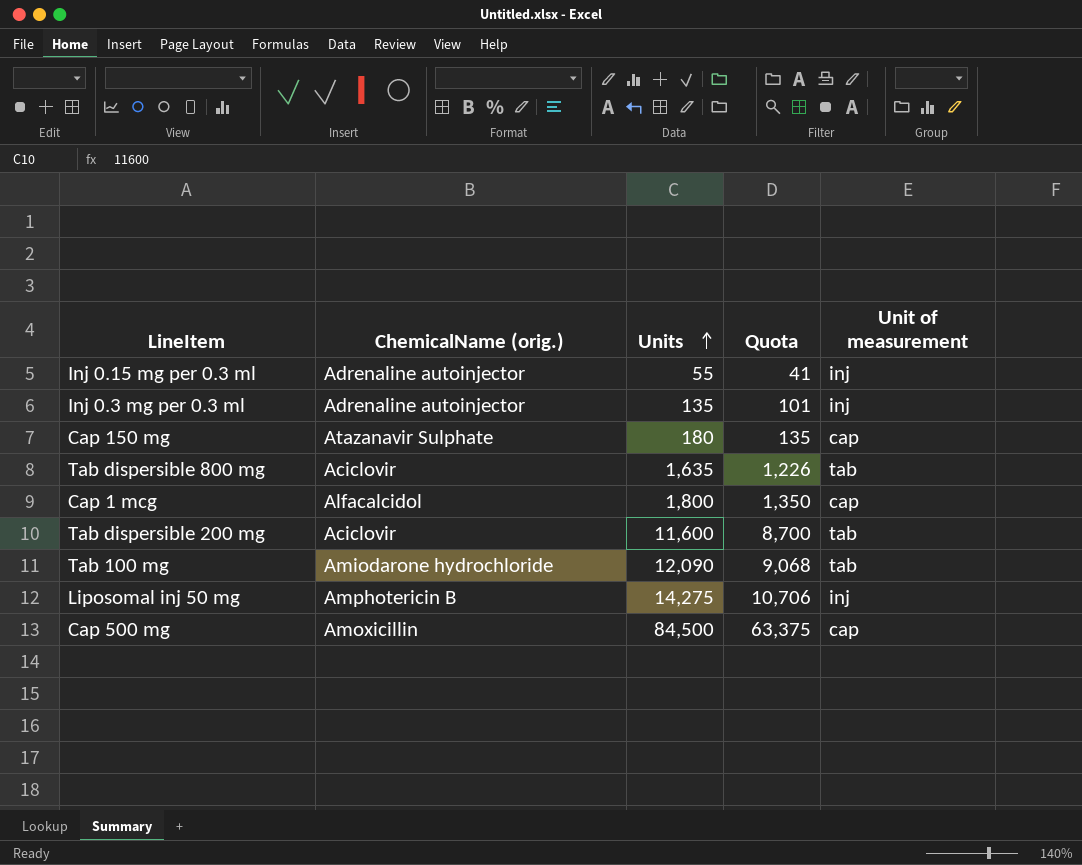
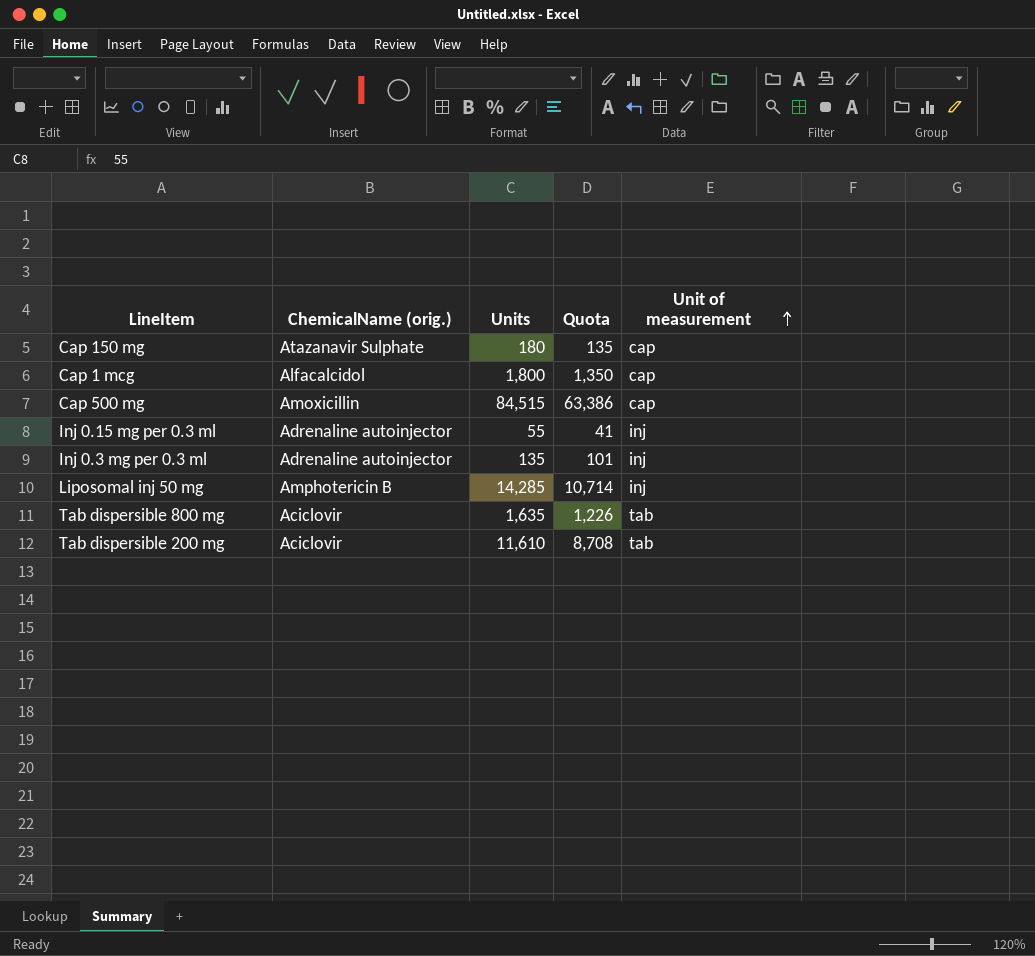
row order: Units ascending -> Unit of measurement ascending
row Tab 100 mg: Amiodarone hydrochloride | 12,090 | 9,068 | tab -> none
Cap 500 mg | Units: 84,500 -> 84,515
Cap 500 mg | Quota: 63,375 -> 63,386
Liposomal inj 50 mg | Units: 14,275 -> 14,285
Liposomal inj 50 mg | Quota: 10,706 -> 10,714
Tab dispersible 200 mg | Units: 11,600 -> 11,610
Tab dispersible 200 mg | Quota: 8,700 -> 8,708

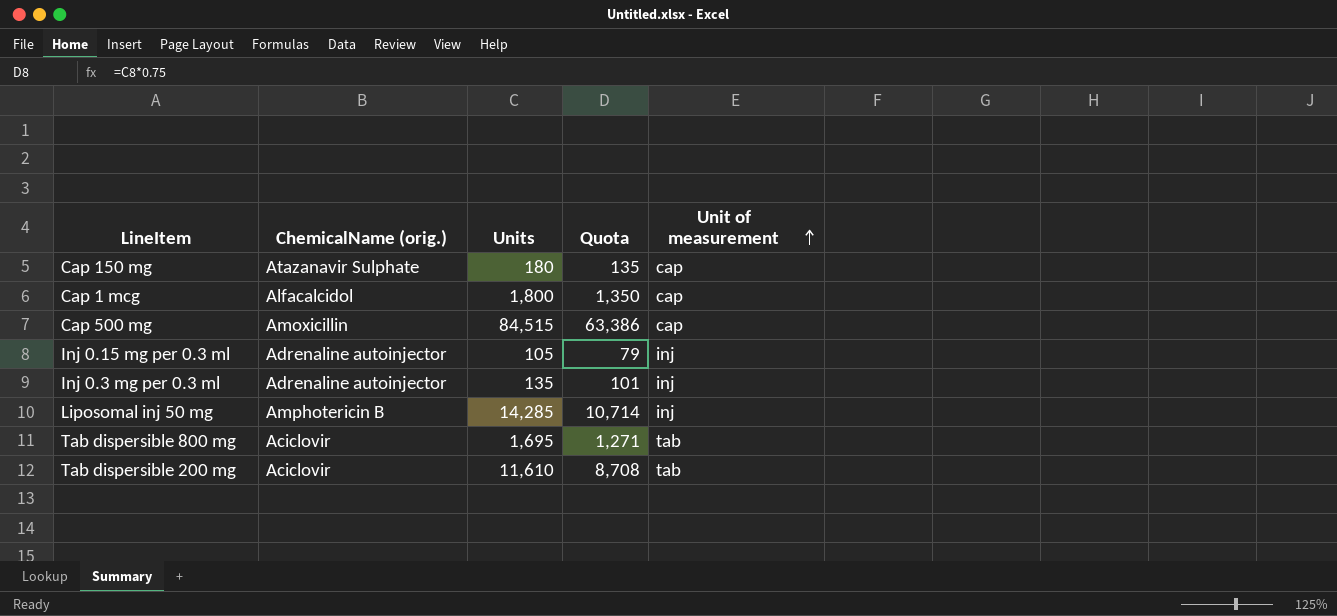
Inj 0.15 mg per 0.3 ml | Units: 55 -> 105
Inj 0.15 mg per 0.3 ml | Quota: 41 -> 79
Tab dispersible 800 mg | Units: 1,635 -> 1,695
Tab dispersible 800 mg | Quota: 1,226 -> 1,271

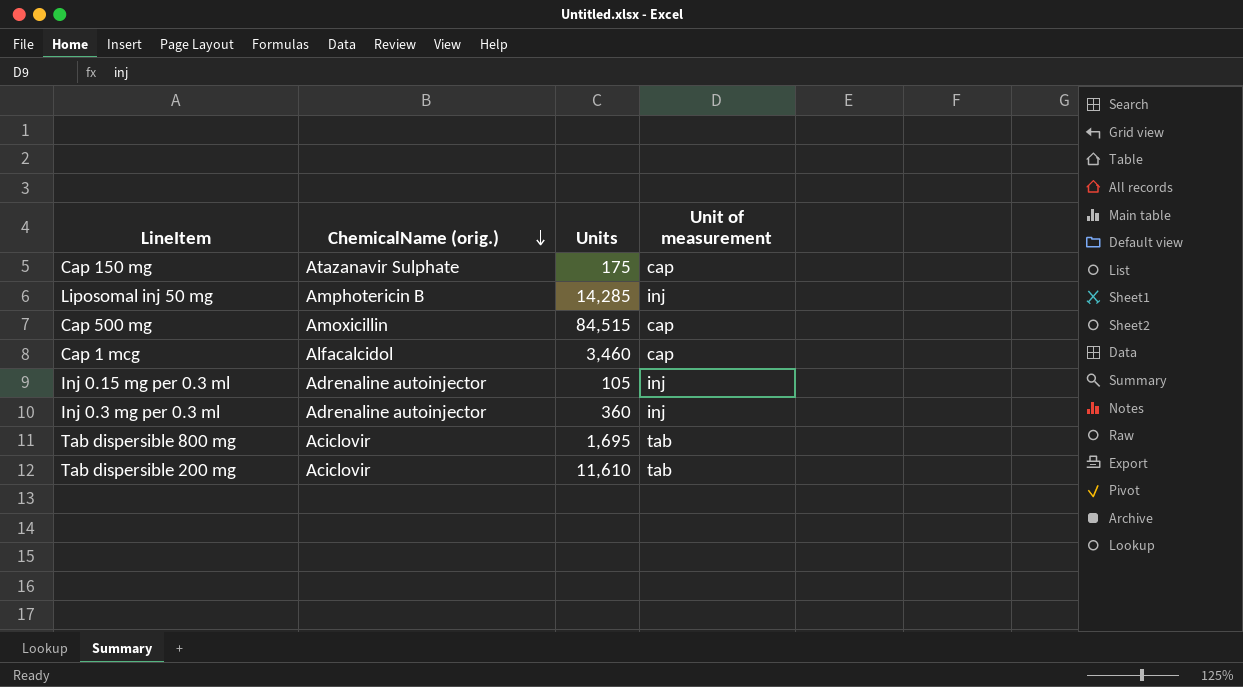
row order: Unit of measurement ascending -> ChemicalName (orig.) descending
column Quota | formula: [Units] * 0.75 -> none
Cap 150 mg | Units: 180 -> 175
Cap 1 mcg | Units: 1,800 -> 3,460
Inj 0.3 mg per 0.3 ml | Units: 135 -> 360

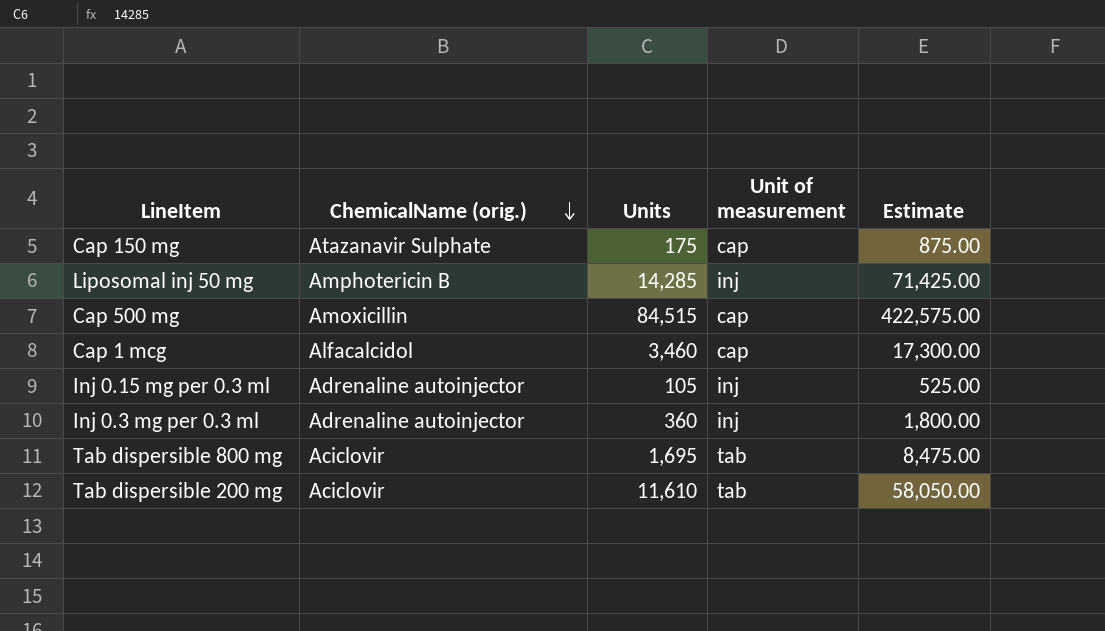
column Estimate | formula: none -> [Units] * 5

